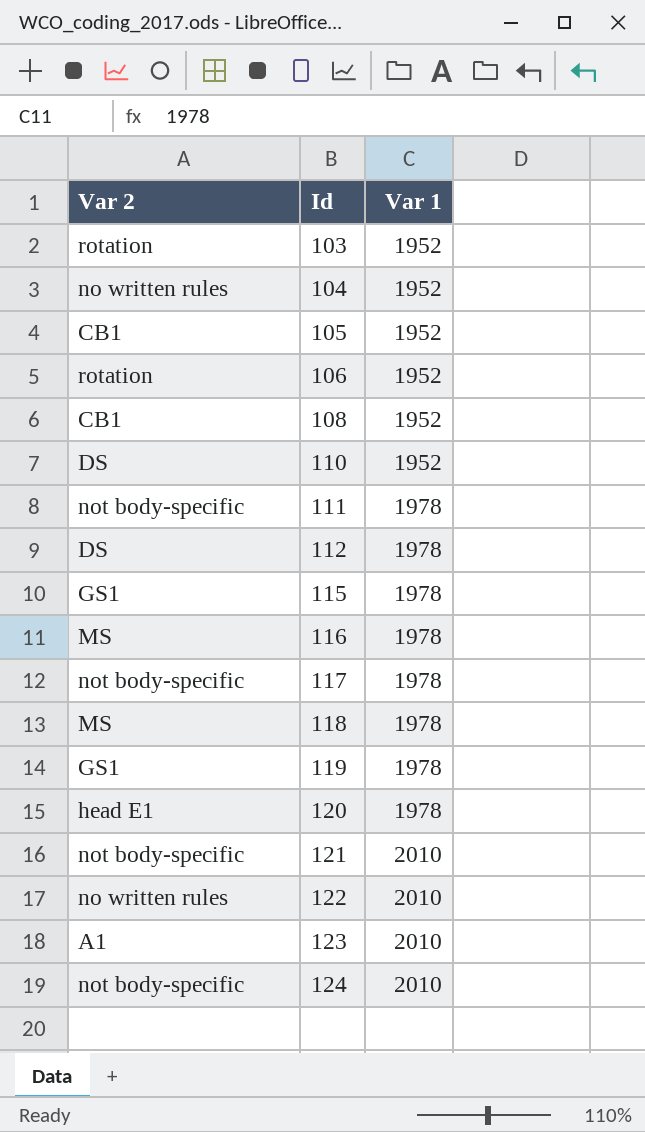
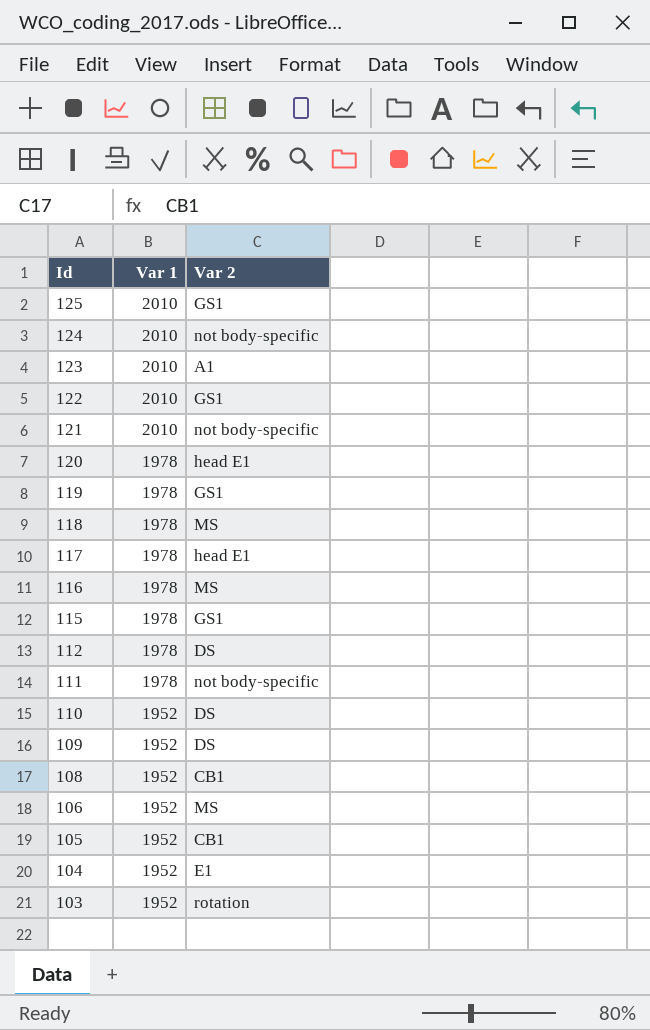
row order: Id ascending -> Id descending
column Var 2 | position: 1 -> 3
row 125: none -> 2010 | GS1
122 | Var 2: no written rules -> GS1
117 | Var 2: not body-specific -> head E1
row 109: none -> 1952 | DS
106 | Var 2: rotation -> MS
104 | Var 2: no written rules -> E1

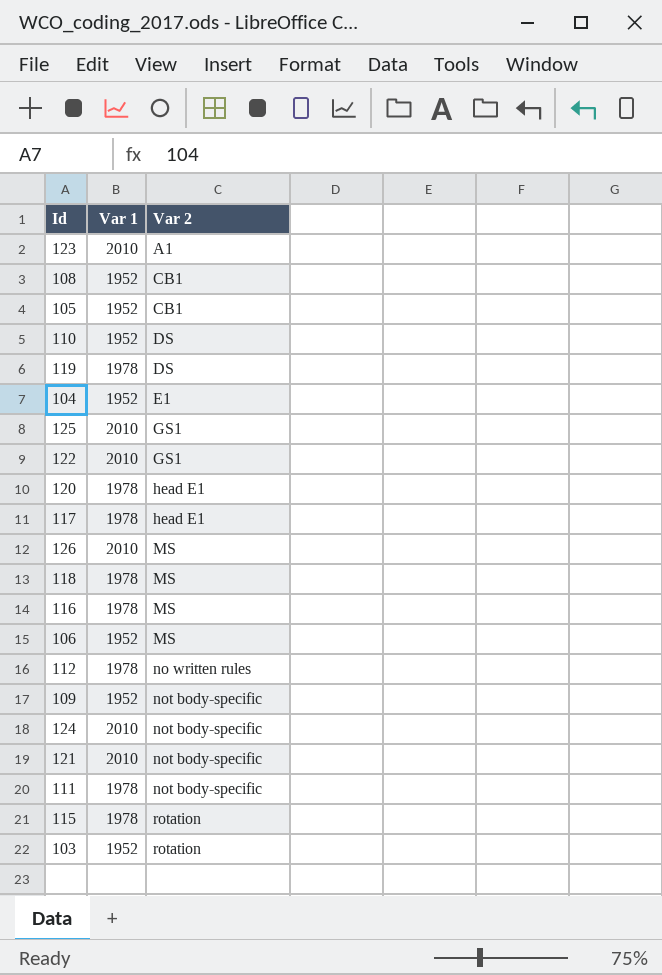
row order: Id descending -> Var 2 ascending
119 | Var 2: GS1 -> DS
row 126: none -> 2010 | MS
112 | Var 2: DS -> no written rules
109 | Var 2: DS -> not body-specific
115 | Var 2: GS1 -> rotation

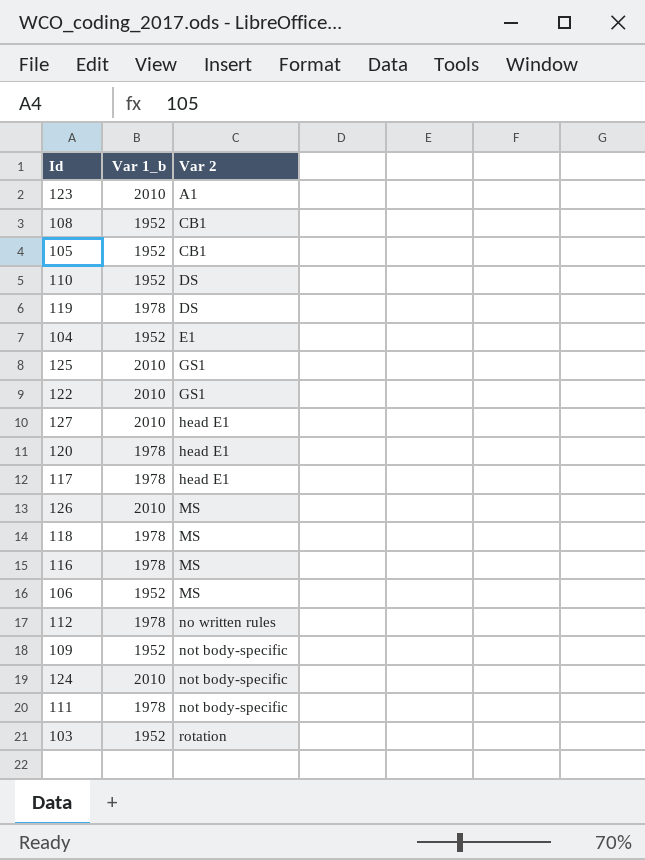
column name: Var 1 -> Var 1_b
row 121: 2010 | not body-specific -> none
row 115: 1978 | rotation -> none
row 127: none -> 2010 | head E1

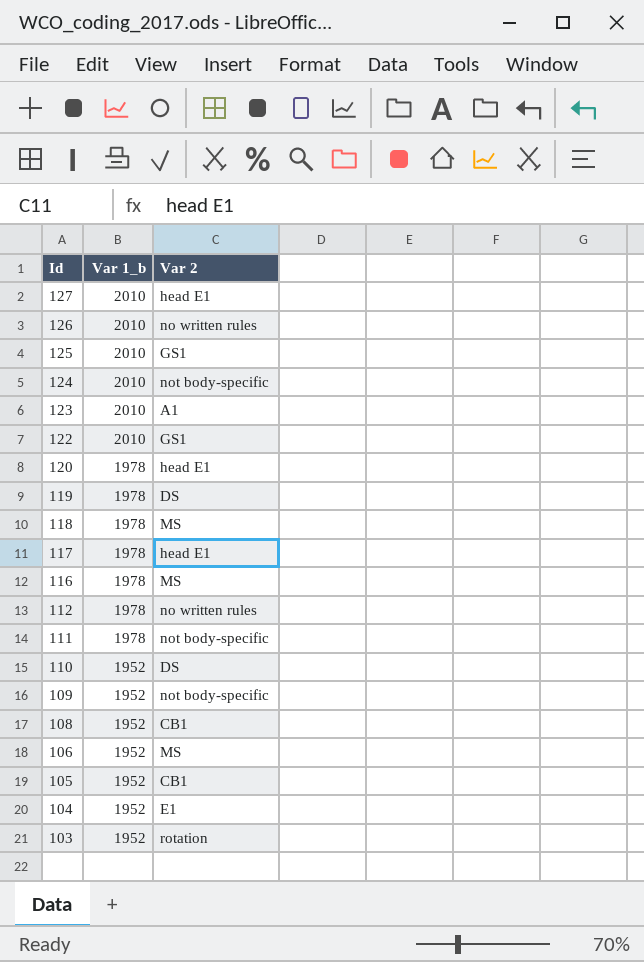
row order: Var 2 ascending -> Id descending
126 | Var 2: MS -> no written rules

